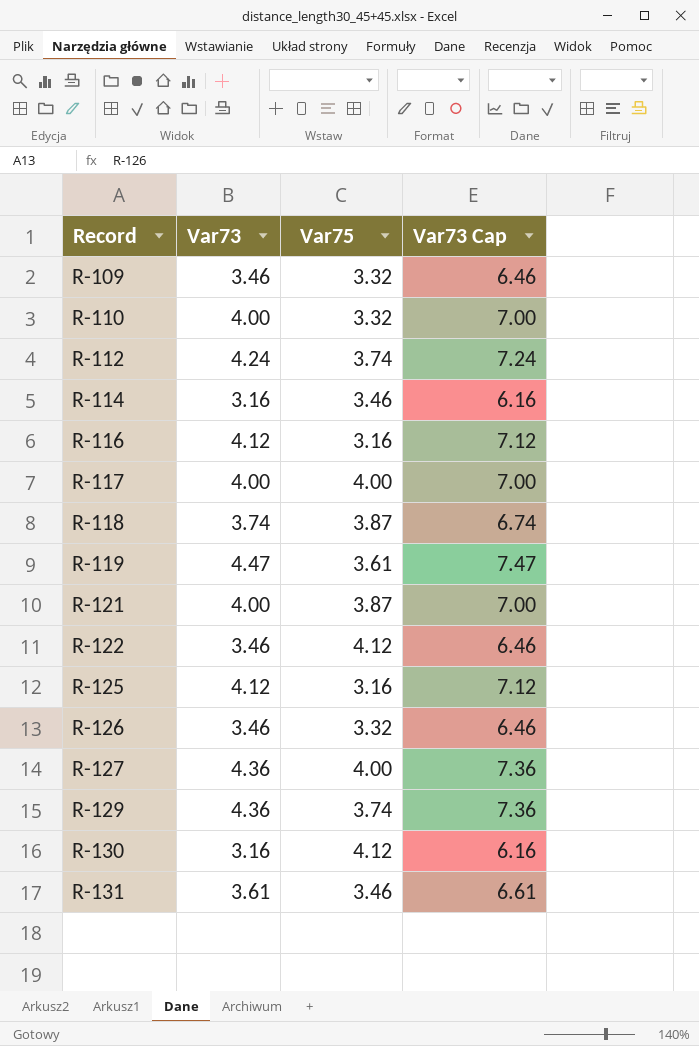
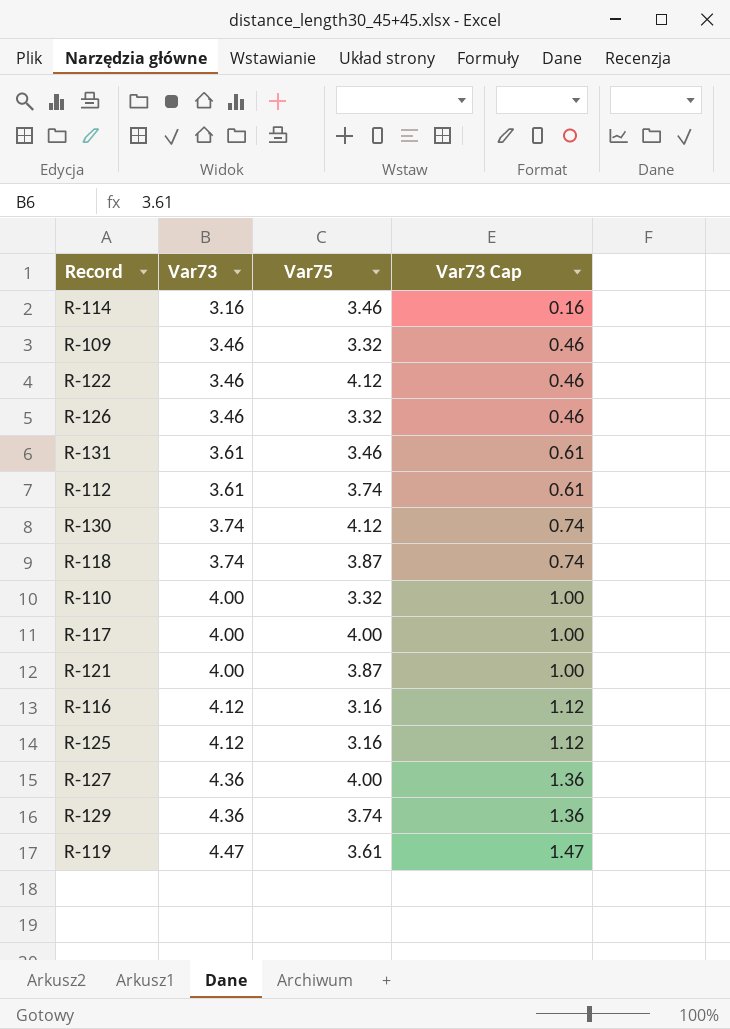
row order: Record ascending -> Var73 ascending
column Var73 Cap | formula: [Var73] + 3 -> [Var73] - 3
R-112 | Var73: 4.24 -> 3.61
R-130 | Var73: 3.16 -> 3.74

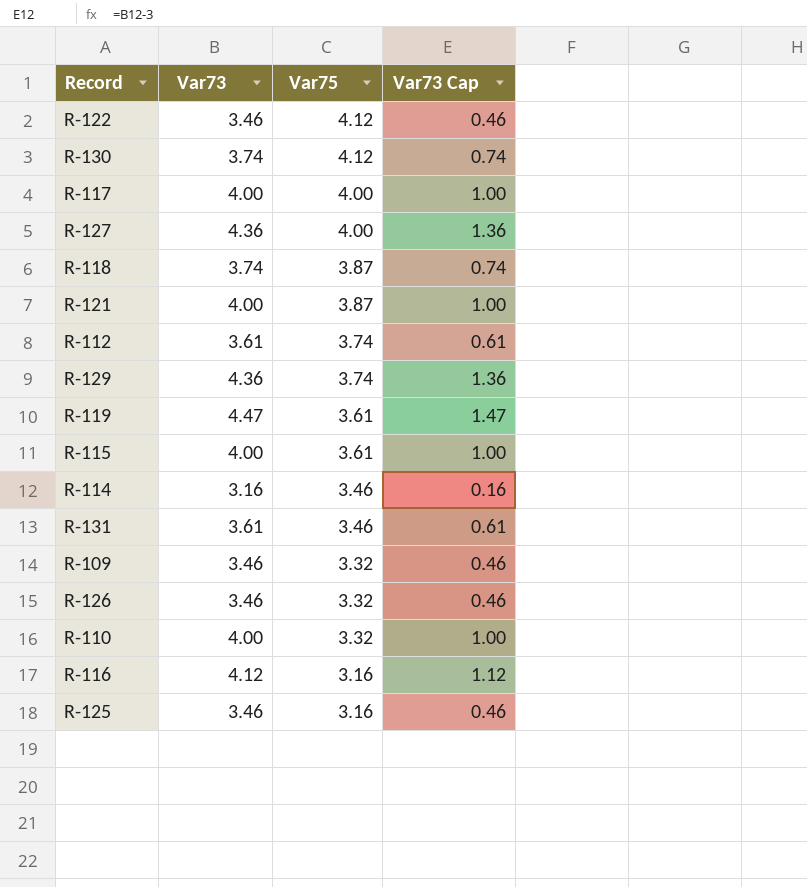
row order: Var73 ascending -> Var75 descending
row R-115: none -> 4.00 | 3.61 | 1.00
R-125 | Var73: 4.12 -> 3.46
R-125 | Var73 Cap: 1.12 -> 0.46

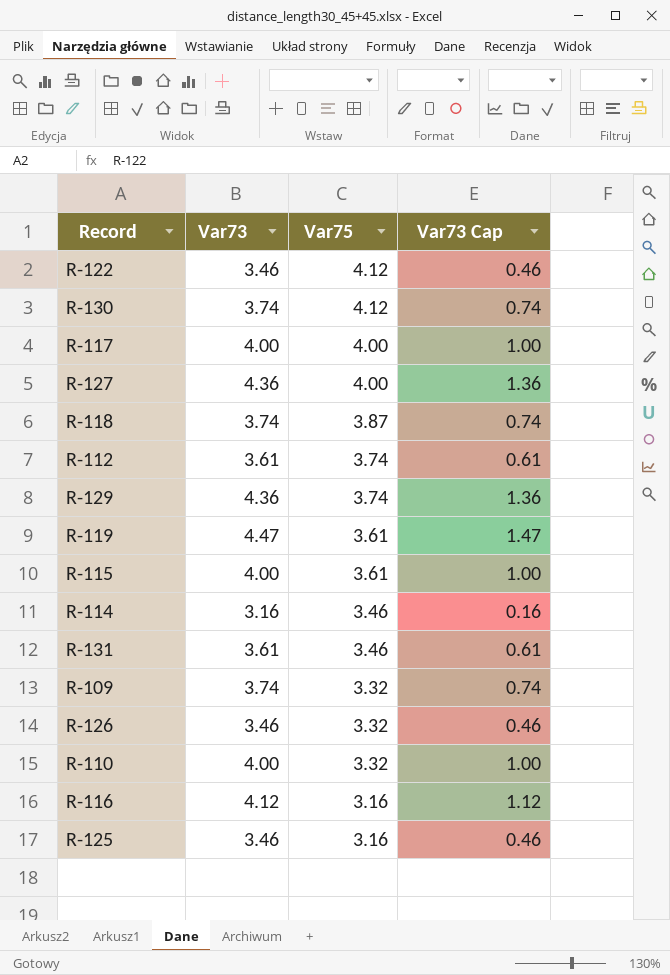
row R-121: 4.00 | 3.87 | 1.00 -> none
R-109 | Var73: 3.46 -> 3.74
R-109 | Var73 Cap: 0.46 -> 0.74

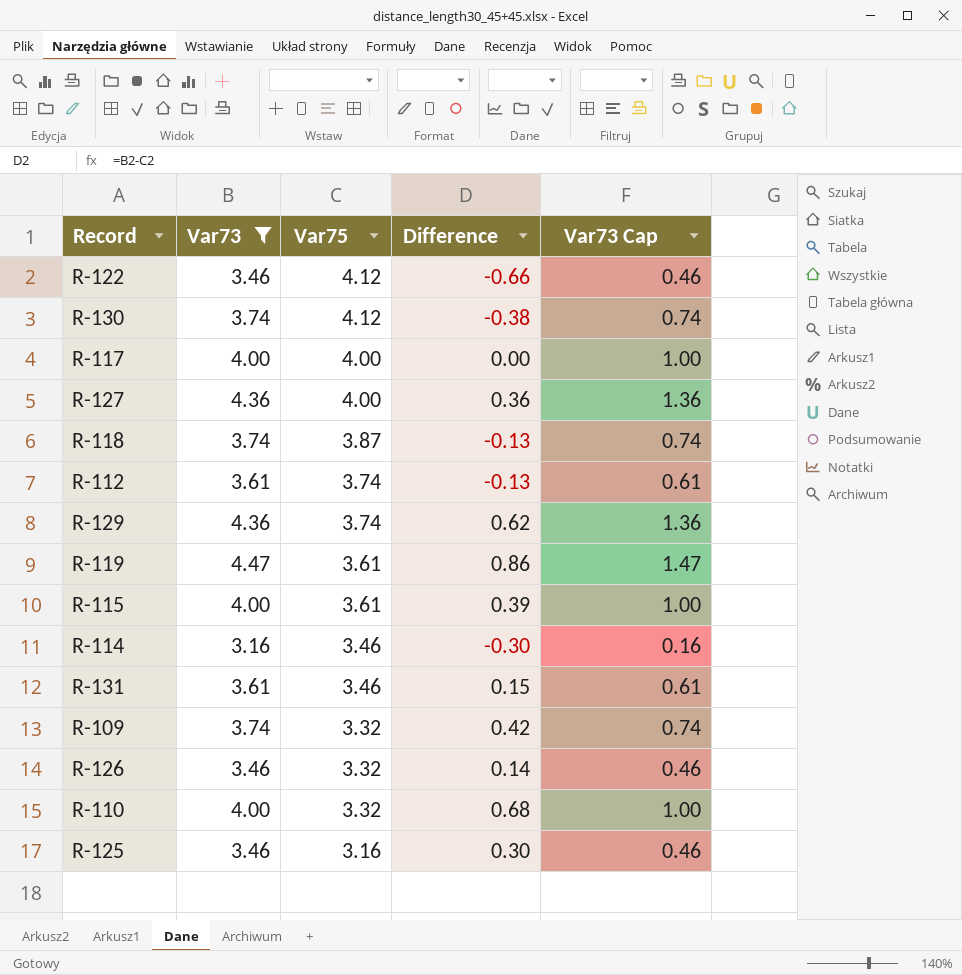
filter: none -> Var73 != 4.12
column Difference | formula: none -> [Var73] - [Var75]

